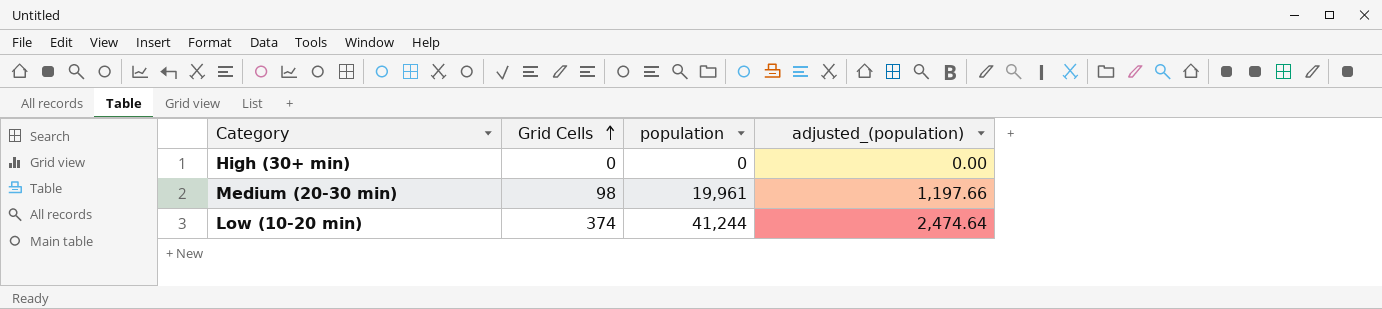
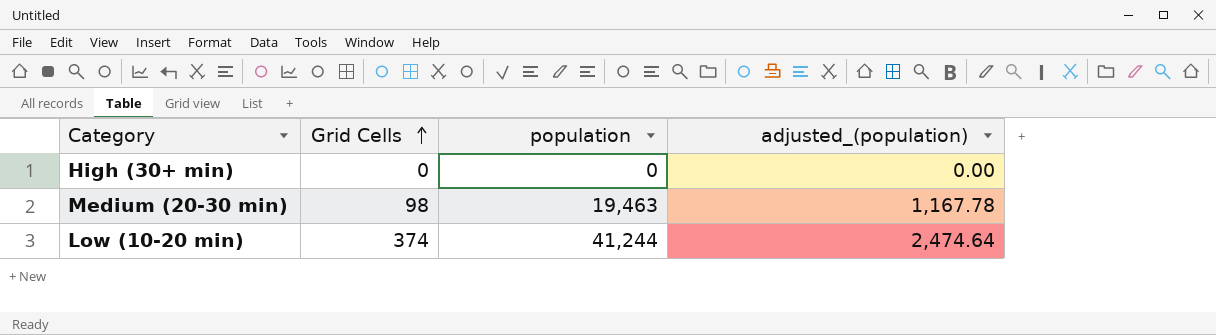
Medium (20-30 min) | population: 19,961 -> 19,463
Medium (20-30 min) | adjusted_(population): 1,197.66 -> 1,167.78

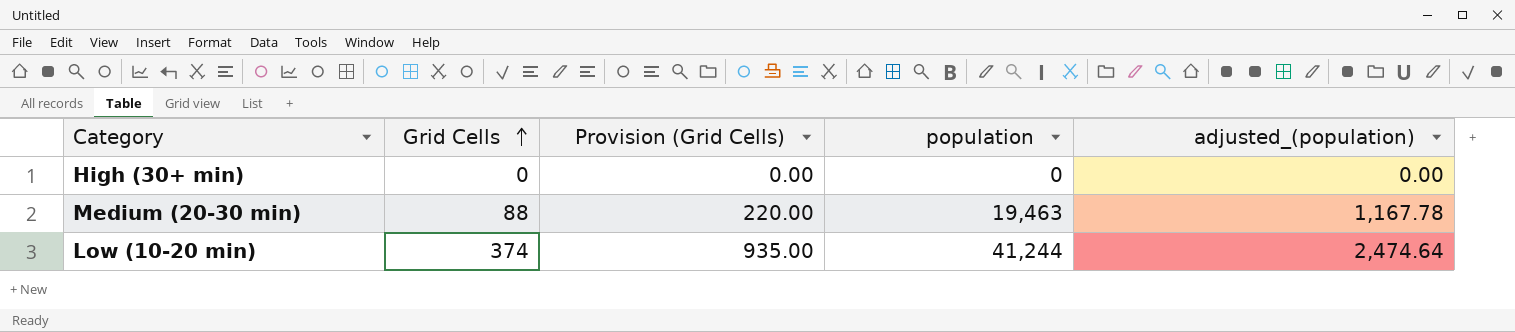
column Provision (Grid Cells) | formula: none -> [Grid Cells] * 2.5
Medium (20-30 min) | Grid Cells: 98 -> 88

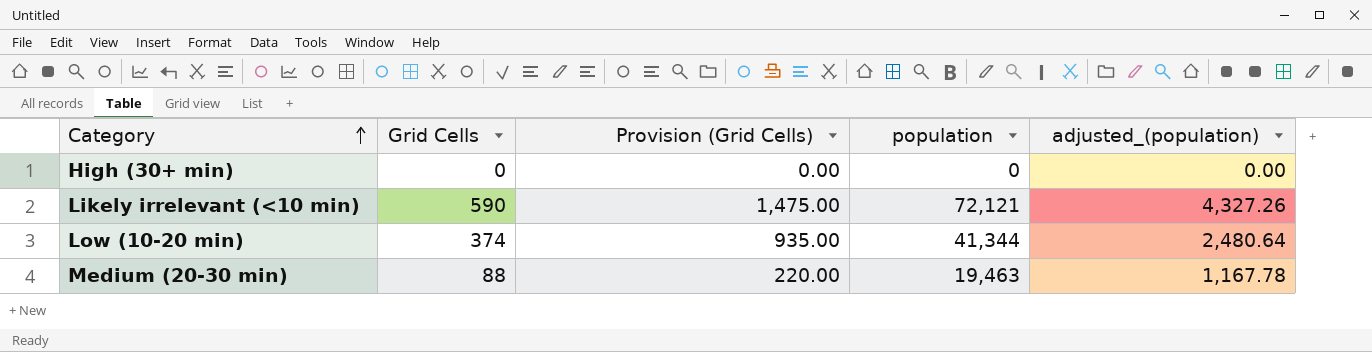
row order: Grid Cells ascending -> Category ascending
row Likely irrelevant (<10 min): none -> 590 | 1,475.00 | 72,121 | 4,327.26
Low (10-20 min) | population: 41,244 -> 41,344
Low (10-20 min) | adjusted_(population): 2,474.64 -> 2,480.64

